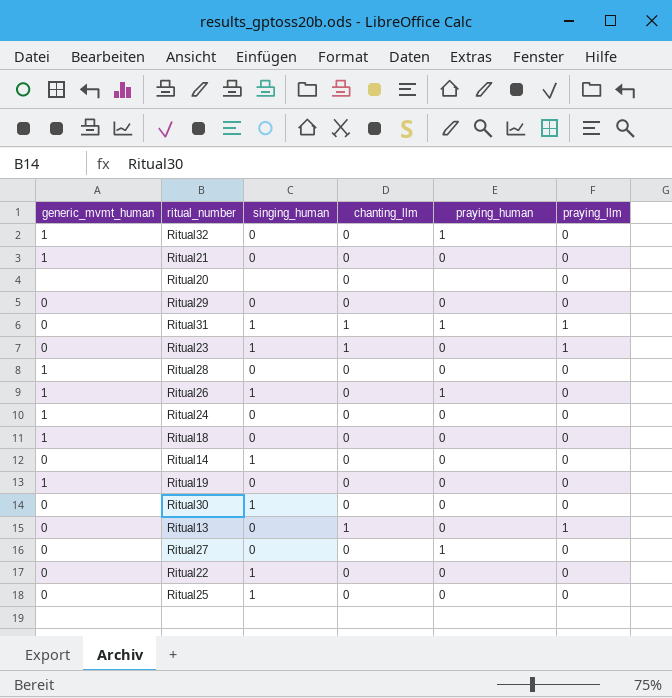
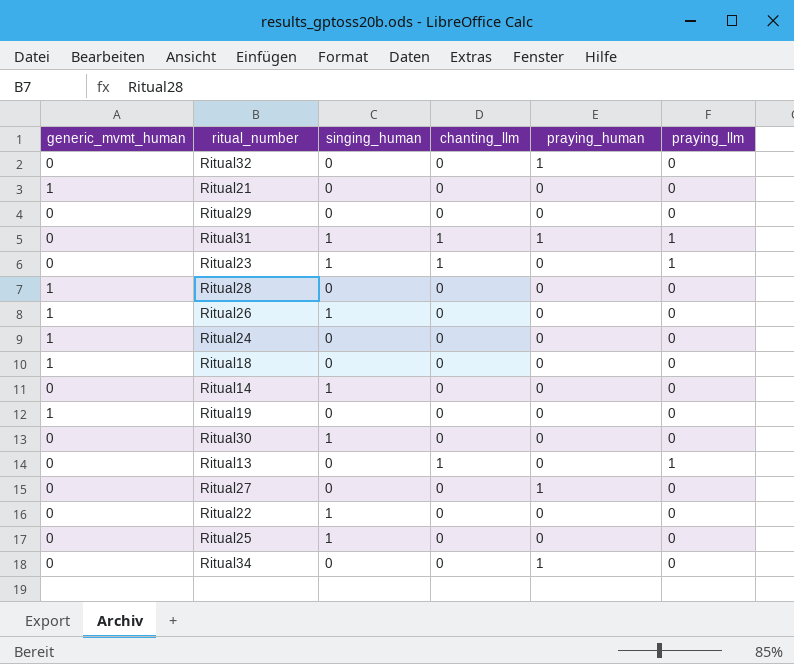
row Ritual20: none | none | 0 | none | 0 -> none
Ritual32 | generic_mvmt_human: 1 -> 0
Ritual26 | praying_human: 1 -> 0
row Ritual34: none -> 0 | 0 | 0 | 1 | 0

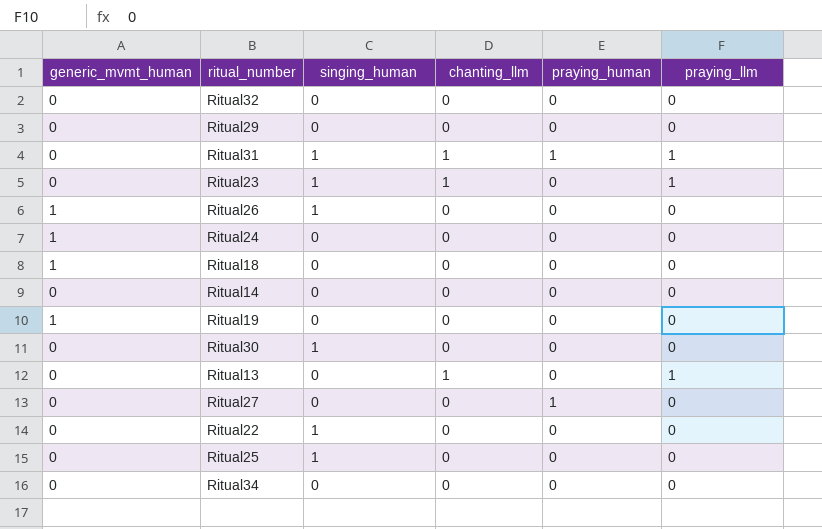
row Ritual21: 1 | 0 | 0 | 0 | 0 -> none
row Ritual28: 1 | 0 | 0 | 0 | 0 -> none
Ritual32 | praying_human: 1 -> 0
Ritual14 | singing_human: 1 -> 0
Ritual34 | praying_human: 1 -> 0

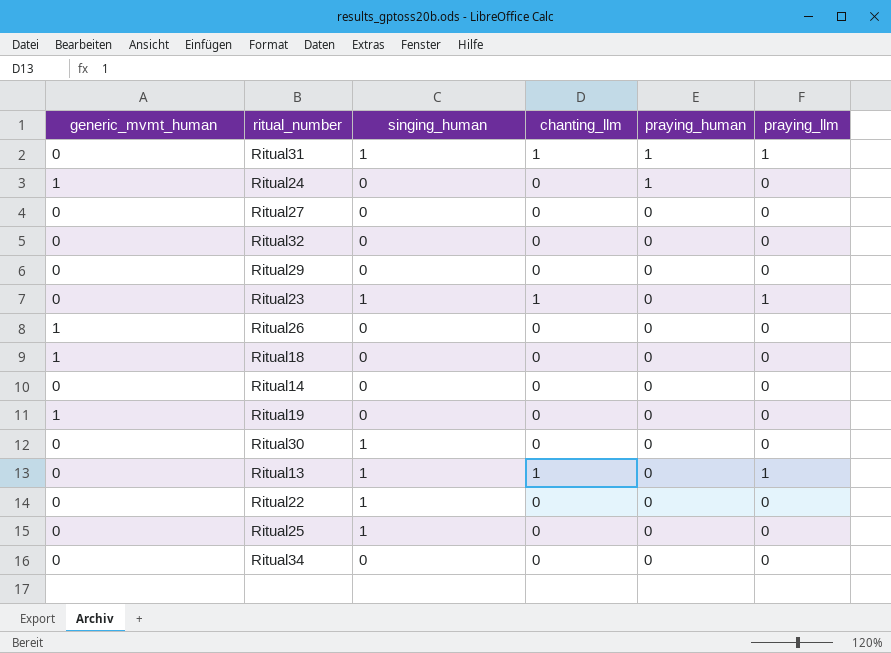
row order: none -> praying_human descending
Ritual24 | praying_human: 0 -> 1
Ritual27 | praying_human: 1 -> 0
Ritual26 | singing_human: 1 -> 0
Ritual13 | singing_human: 0 -> 1

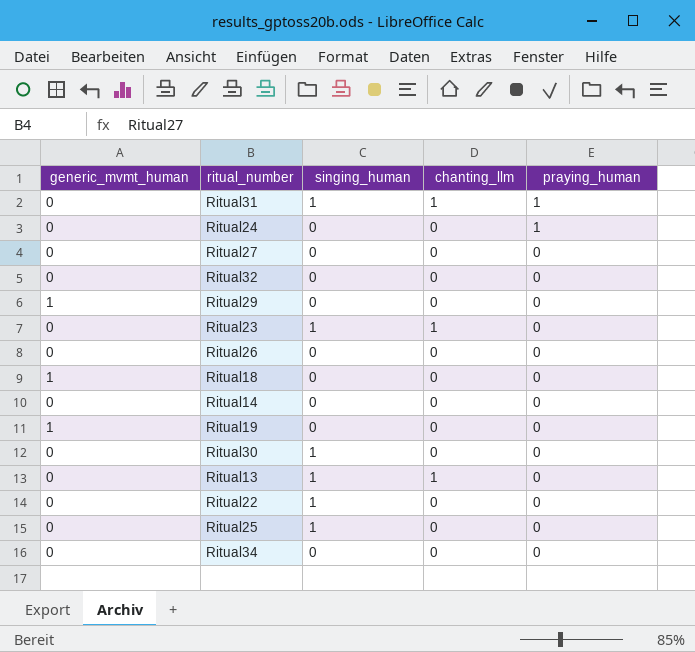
column praying_llm | position: 6 -> none
Ritual24 | generic_mvmt_human: 1 -> 0
Ritual29 | generic_mvmt_human: 0 -> 1
Ritual26 | generic_mvmt_human: 1 -> 0

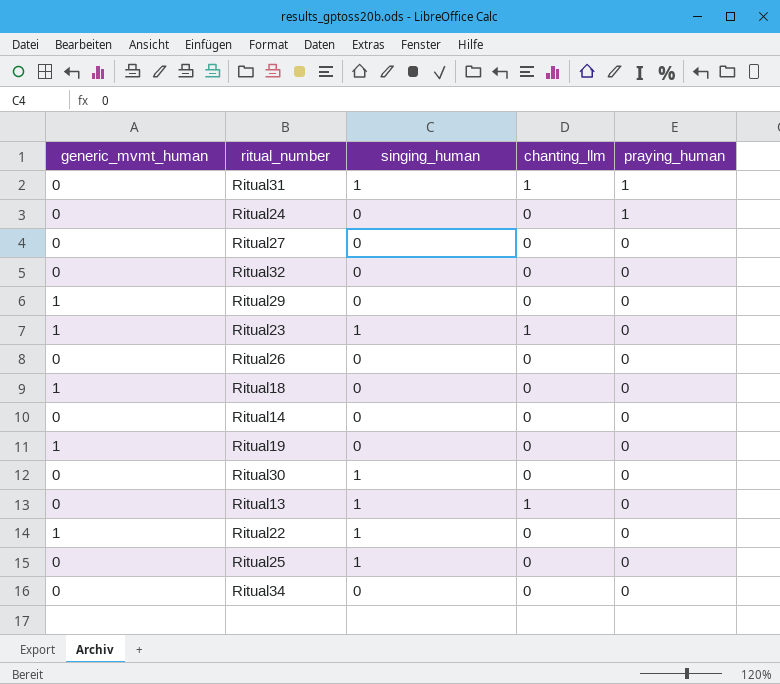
Ritual23 | generic_mvmt_human: 0 -> 1
Ritual22 | generic_mvmt_human: 0 -> 1

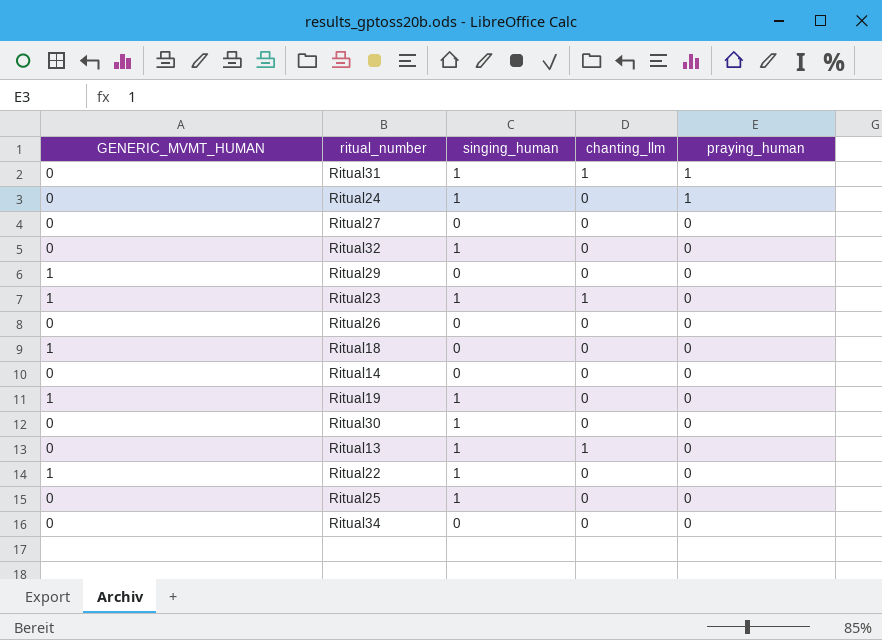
column name: generic_mvmt_human -> GENERIC_MVMT_HUMAN
Ritual24 | singing_human: 0 -> 1
Ritual32 | singing_human: 0 -> 1
Ritual19 | singing_human: 0 -> 1

